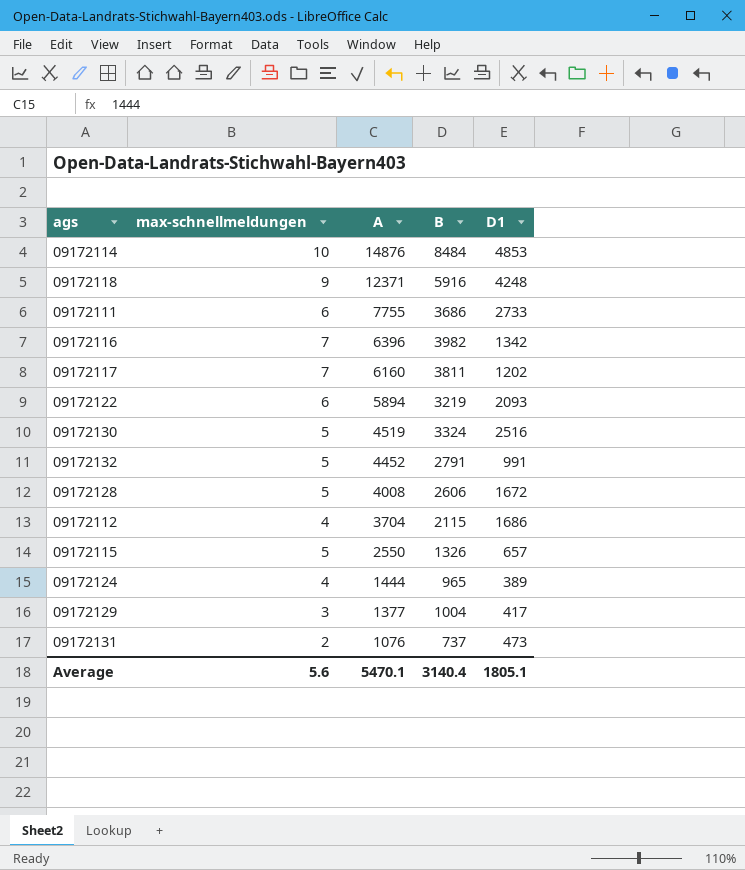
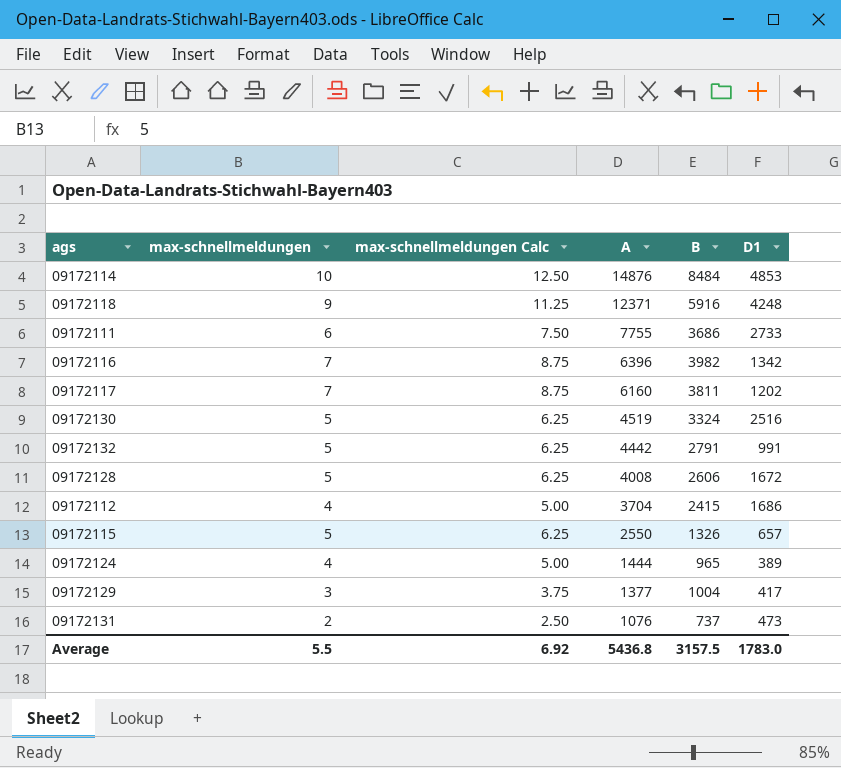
column max-schnellmeldungen Calc | formula: none -> [max-schnellmeldungen] * 1.25
row 09172122: 6 | 5894 | 3219 | 2093 -> none
09172132 | A: 4452 -> 4442
09172112 | B: 2115 -> 2415
Average | max-schnellmeldungen: 5.6 -> 5.5
Average | A: 5470.1 -> 5436.8
Average | B: 3140.4 -> 3157.5
Average | D1: 1805.1 -> 1783.0

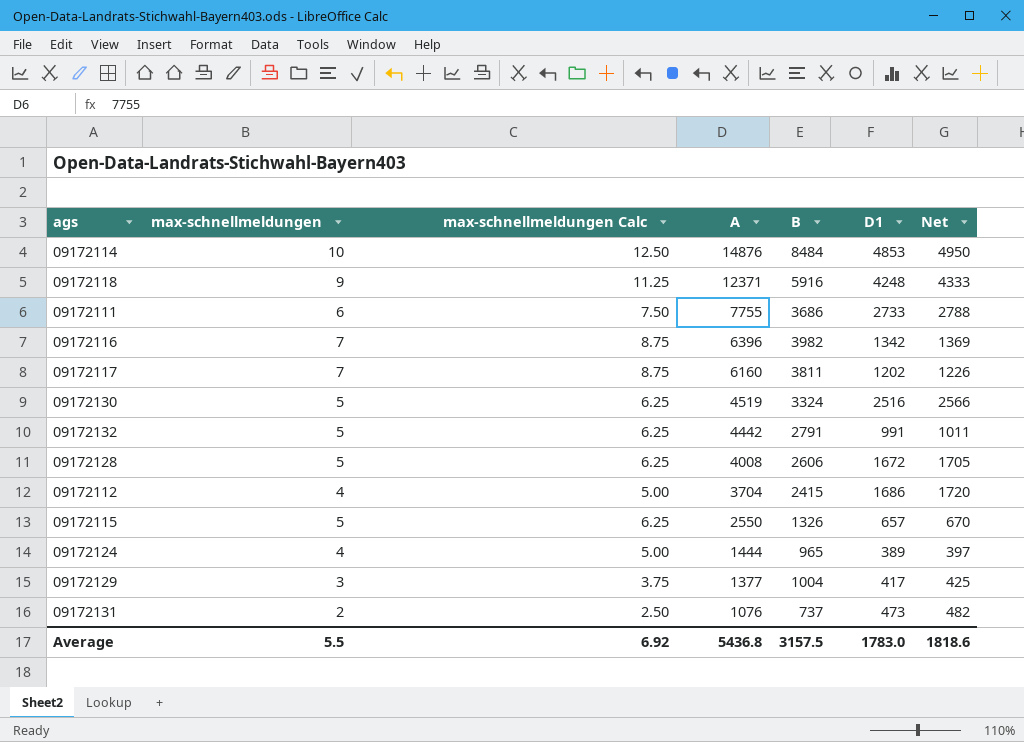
column Net | formula: none -> [D1] * 1.02

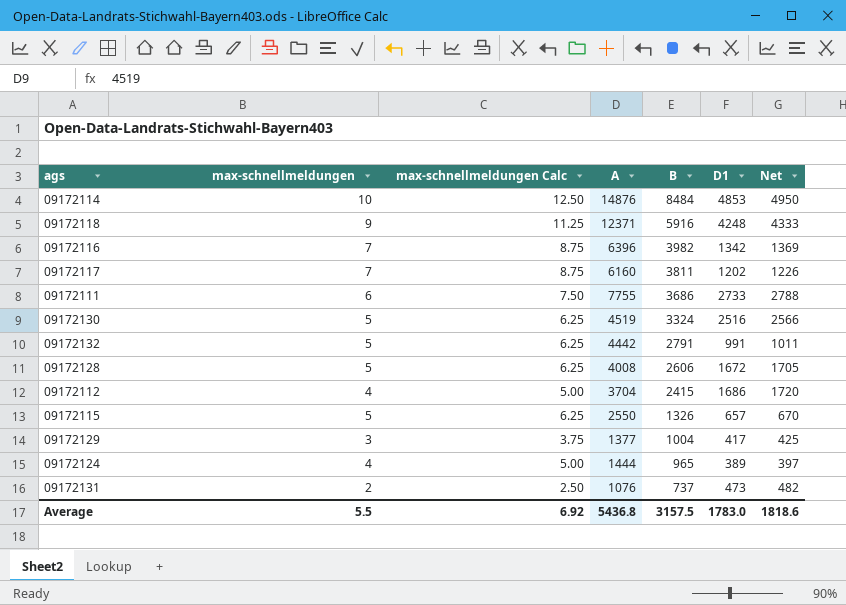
row order: A descending -> B descending

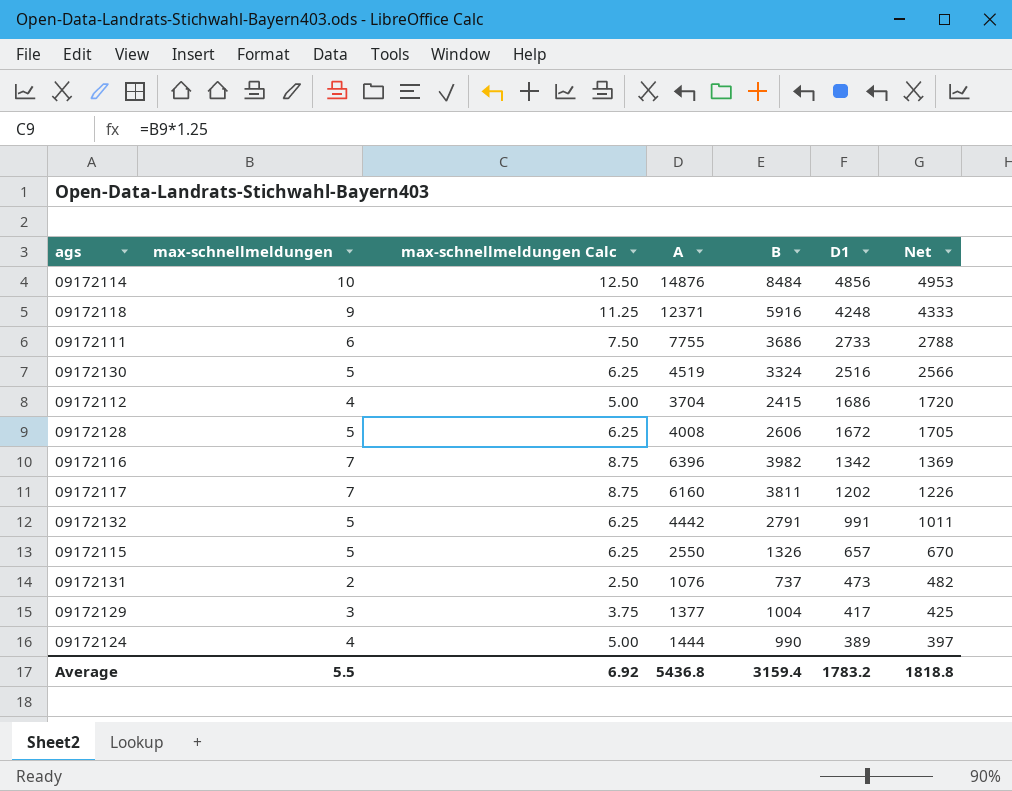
row order: B descending -> D1 descending
09172114 | D1: 4853 -> 4856
09172114 | Net: 4950 -> 4953
09172124 | B: 965 -> 990
Average | B: 3157.5 -> 3159.4
Average | D1: 1783.0 -> 1783.2
Average | Net: 1818.6 -> 1818.8

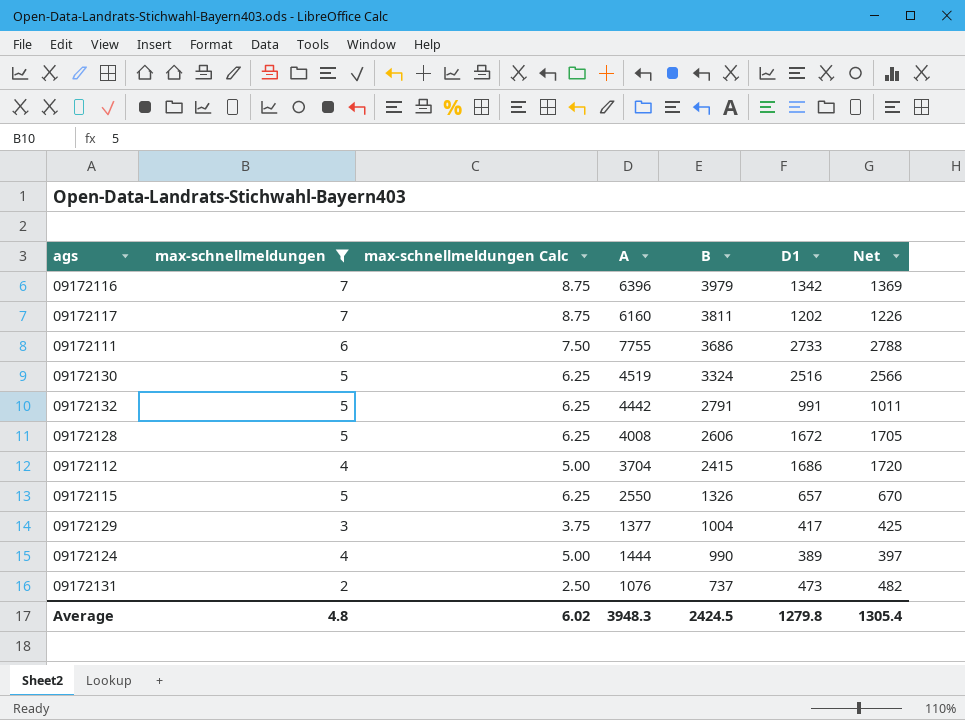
filter: none -> max-schnellmeldungen <= 7
row order: D1 descending -> B descending
09172116 | B: 3982 -> 3979
Average | max-schnellmeldungen: 5.5 -> 4.8
Average | max-schnellmeldungen Calc: 6.92 -> 6.02
Average | A: 5436.8 -> 3948.3
Average | B: 3159.4 -> 2424.5
Average | D1: 1783.2 -> 1279.8
Average | Net: 1818.8 -> 1305.4

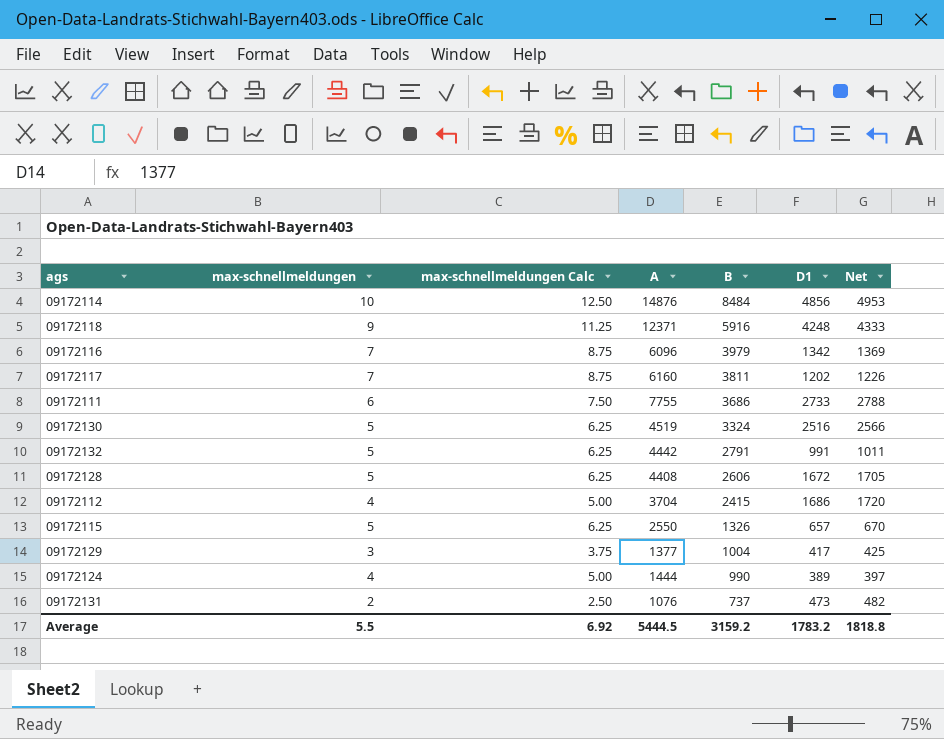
filter: max-schnellmeldungen <= 7 -> none
09172116 | A: 6396 -> 6096
09172128 | A: 4008 -> 4408
Average | max-schnellmeldungen: 4.8 -> 5.5
Average | max-schnellmeldungen Calc: 6.02 -> 6.92
Average | A: 3948.3 -> 5444.5
Average | B: 2424.5 -> 3159.2
Average | D1: 1279.8 -> 1783.2
Average | Net: 1305.4 -> 1818.8

